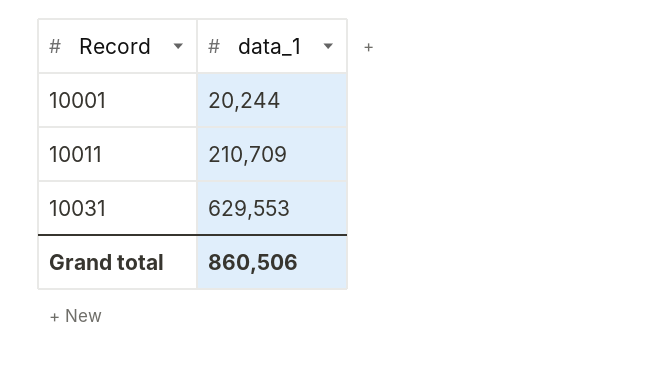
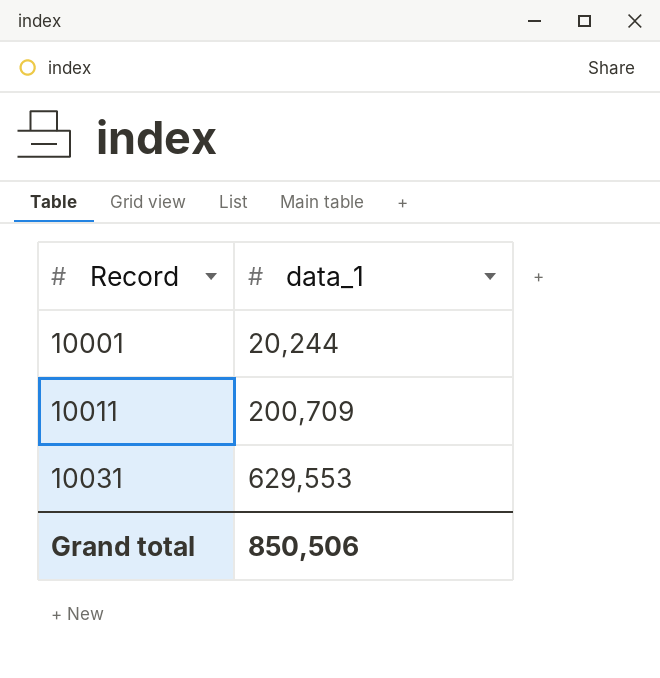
10011 | data_1: 210,709 -> 200,709
Grand total | data_1: 860,506 -> 850,506

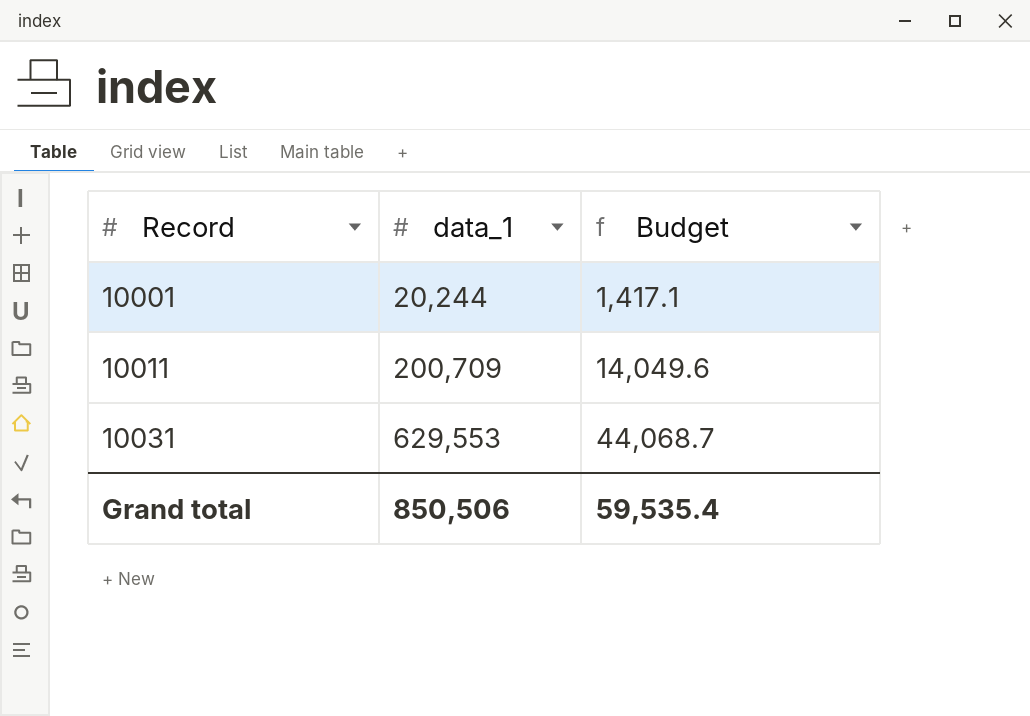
column Budget | formula: none -> [data_1] * 0.07

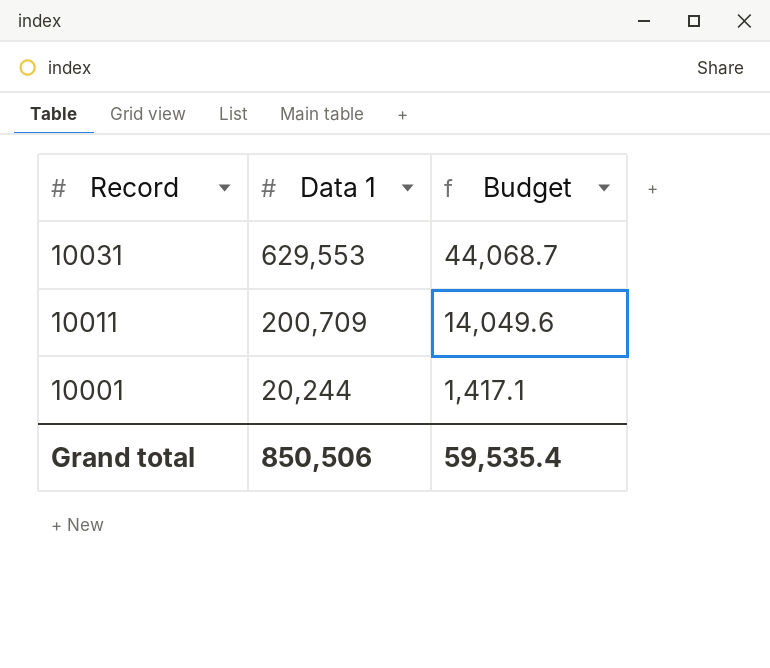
row order: Record ascending -> Record descending
column name: data_1 -> Data 1

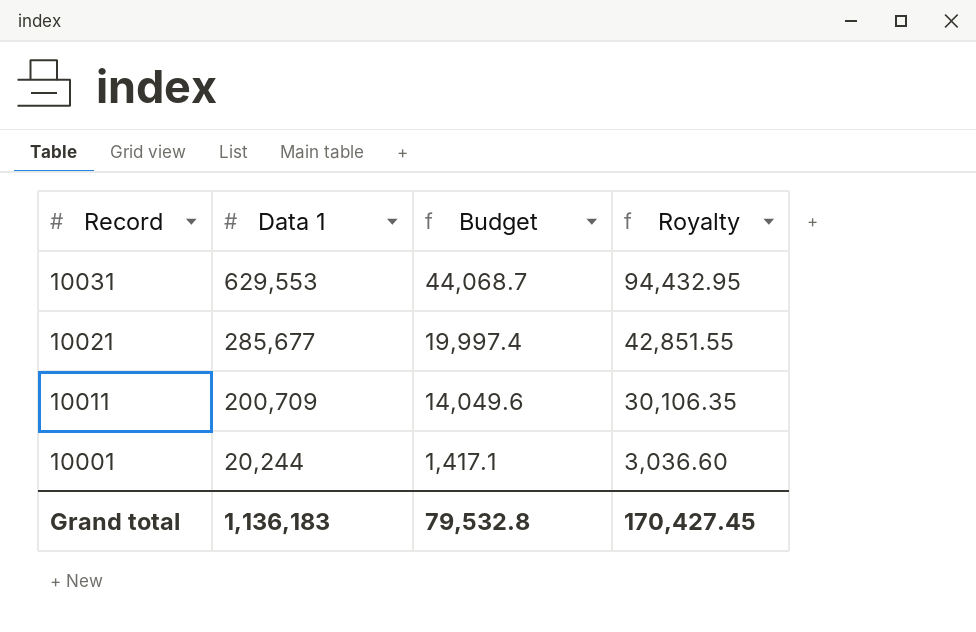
column Royalty | formula: none -> [Data 1] * 0.15
row 10021: none -> 285,677 | 19,997.4 | 42,851.55
Grand total | Data 1: 850,506 -> 1,136,183
Grand total | Budget: 59,535.4 -> 79,532.8

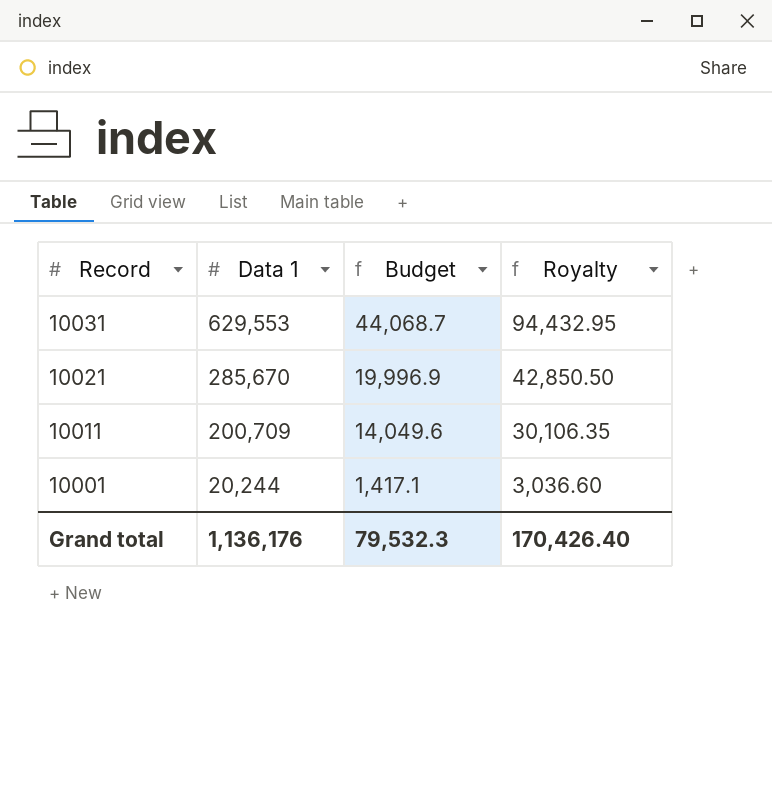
10021 | Data 1: 285,677 -> 285,670
10021 | Budget: 19,997.4 -> 19,996.9
10021 | Royalty: 42,851.55 -> 42,850.50
Grand total | Data 1: 1,136,183 -> 1,136,176
Grand total | Budget: 79,532.8 -> 79,532.3
Grand total | Royalty: 170,427.45 -> 170,426.40

